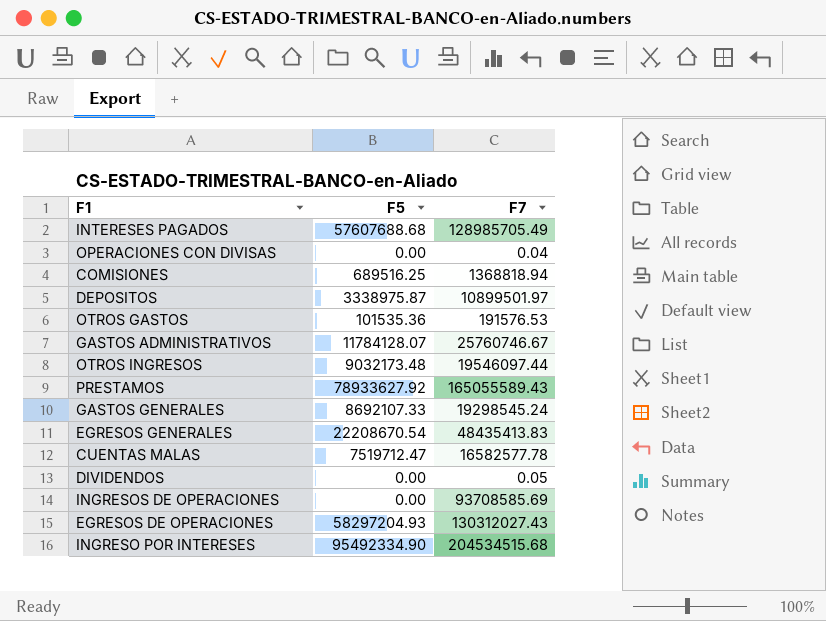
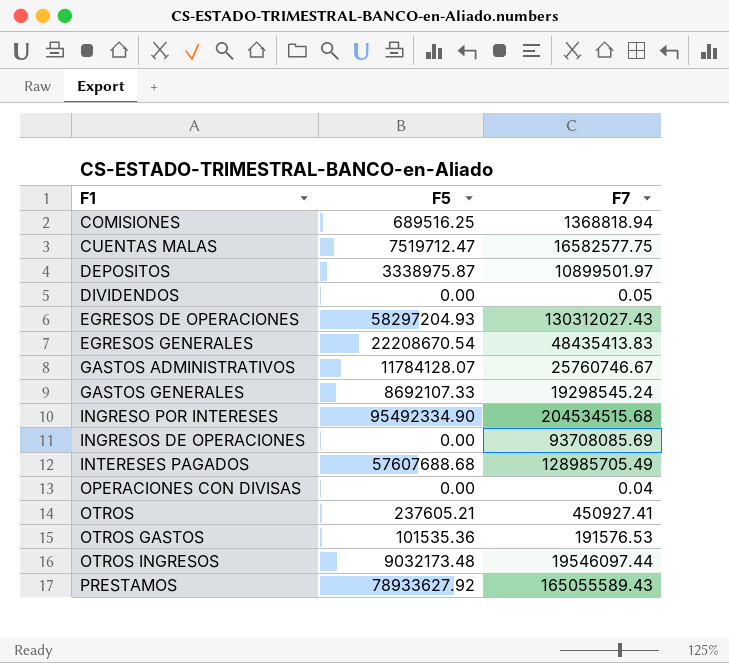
row order: none -> F1 ascending
CUENTAS MALAS | F7: 16582577.78 -> 16582577.75
INGRESOS DE OPERACIONES | F7: 93708585.69 -> 93708085.69
row OTROS: none -> 237605.21 | 450927.41

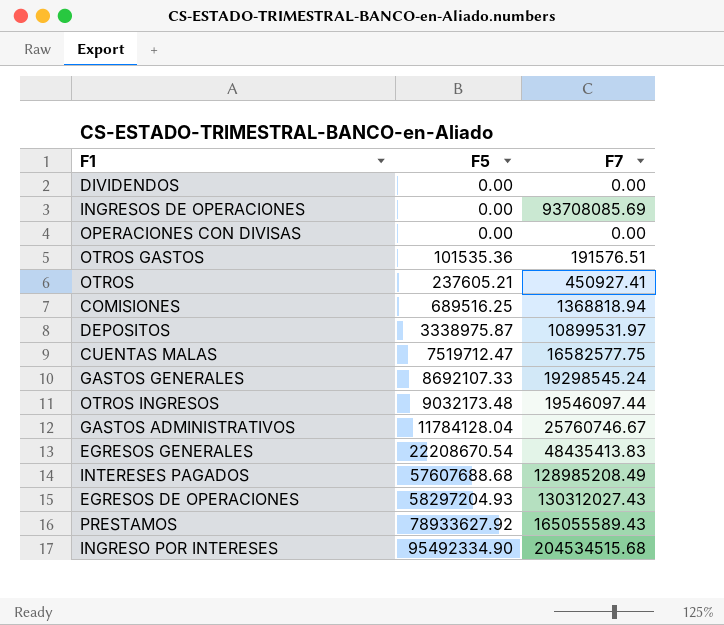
row order: F1 ascending -> F5 ascending
DIVIDENDOS | F7: 0.05 -> 0.00
OPERACIONES CON DIVISAS | F7: 0.04 -> 0.00
OTROS GASTOS | F7: 191576.53 -> 191576.51
DEPOSITOS | F7: 10899501.97 -> 10899531.97
GASTOS ADMINISTRATIVOS | F5: 11784128.07 -> 11784128.04
INTERESES PAGADOS | F7: 128985705.49 -> 128985208.49

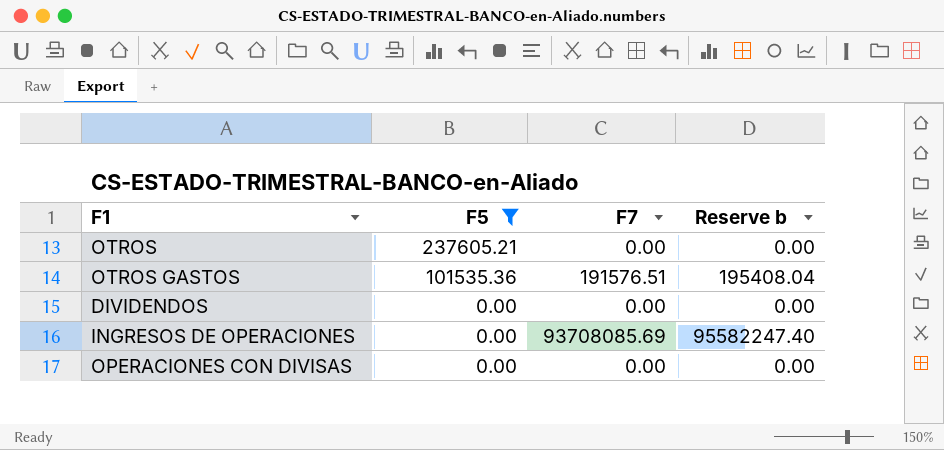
filter: none -> F5 <= 237605.21
row order: F5 ascending -> F5 descending
column Reserve b | formula: none -> [F7] * 1.02
OTROS | F7: 450927.41 -> 0.00

